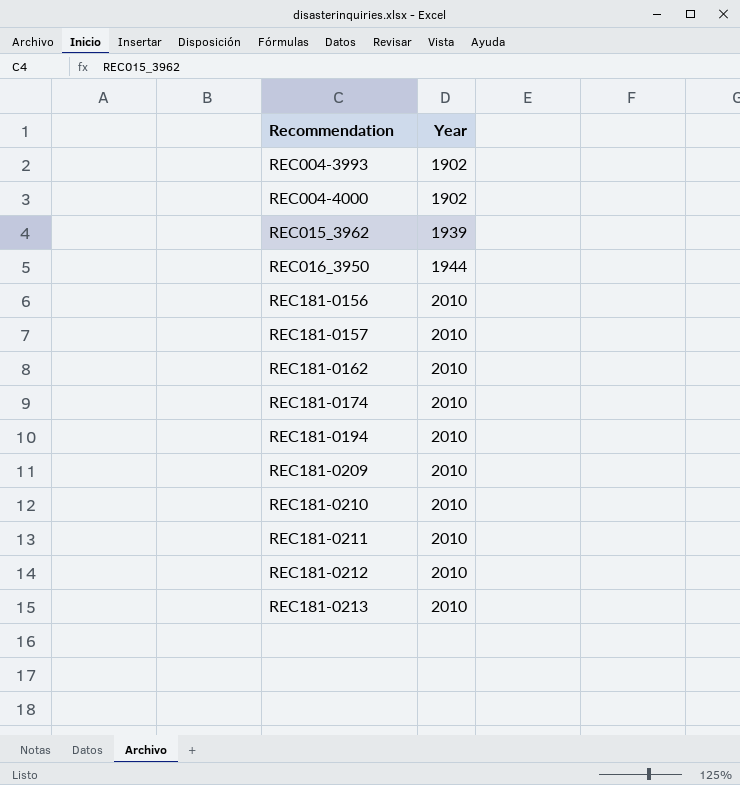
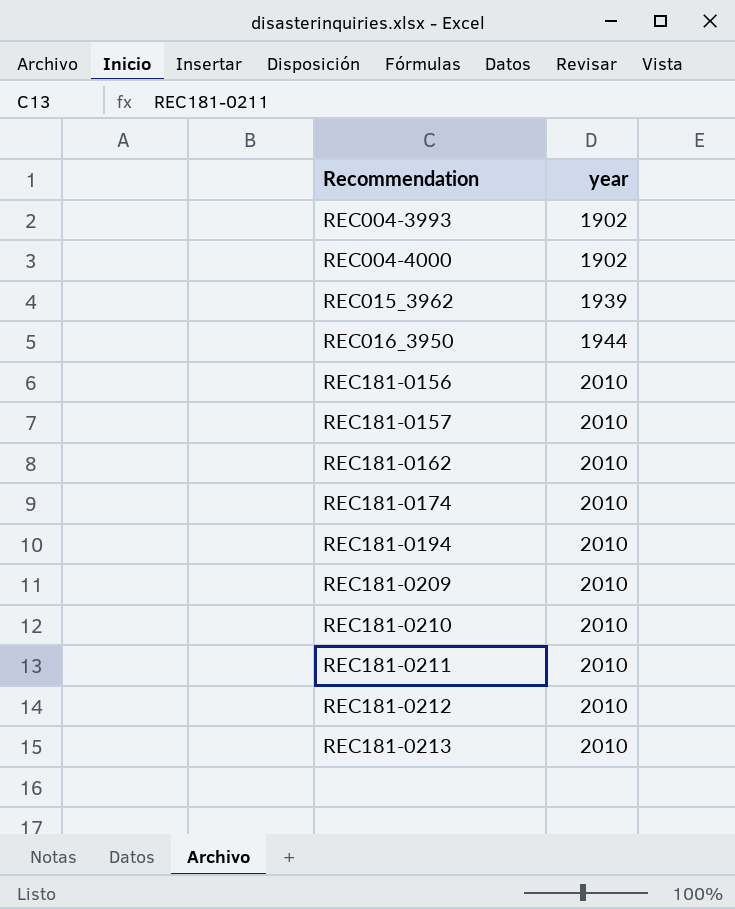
column name: Year -> year

